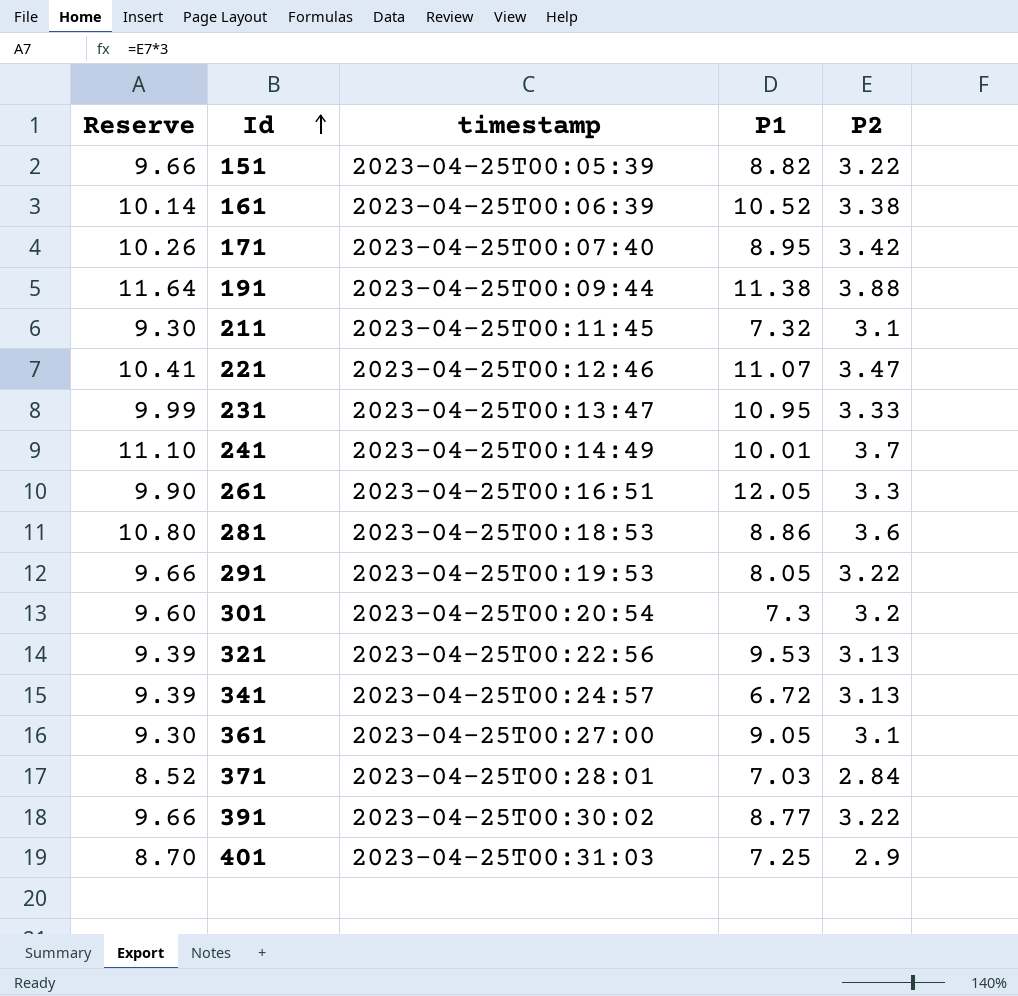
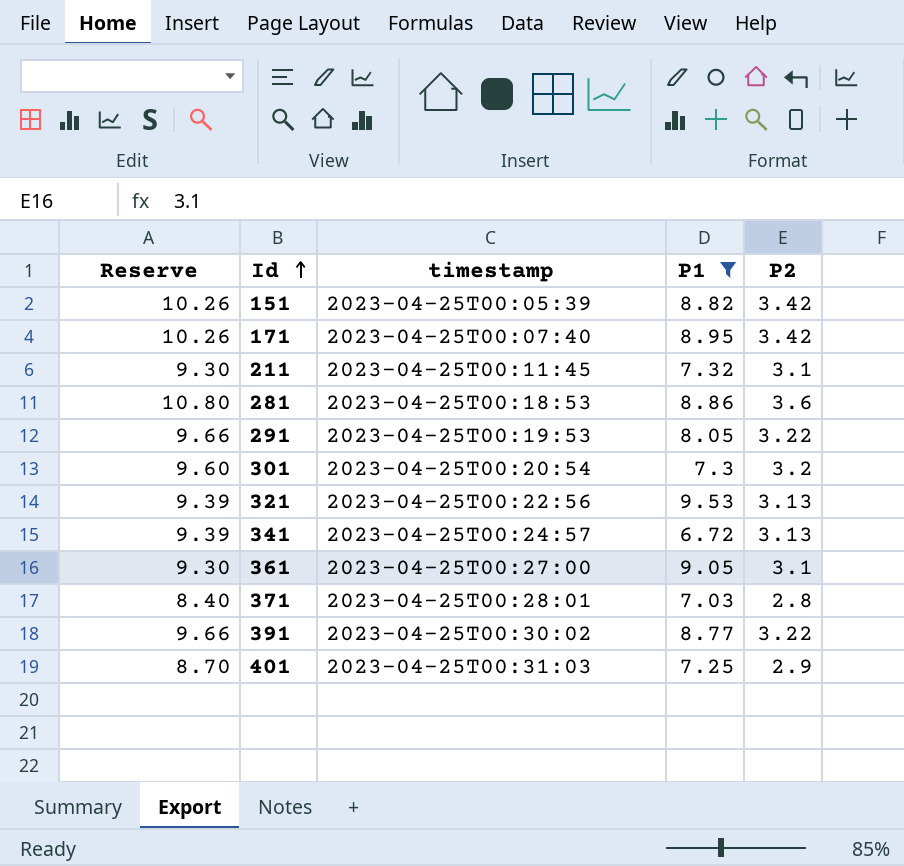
filter: none -> P1 <= 9.53
151 | Reserve: 9.66 -> 10.26
151 | P2: 3.22 -> 3.42
371 | Reserve: 8.52 -> 8.40
371 | P2: 2.84 -> 2.8

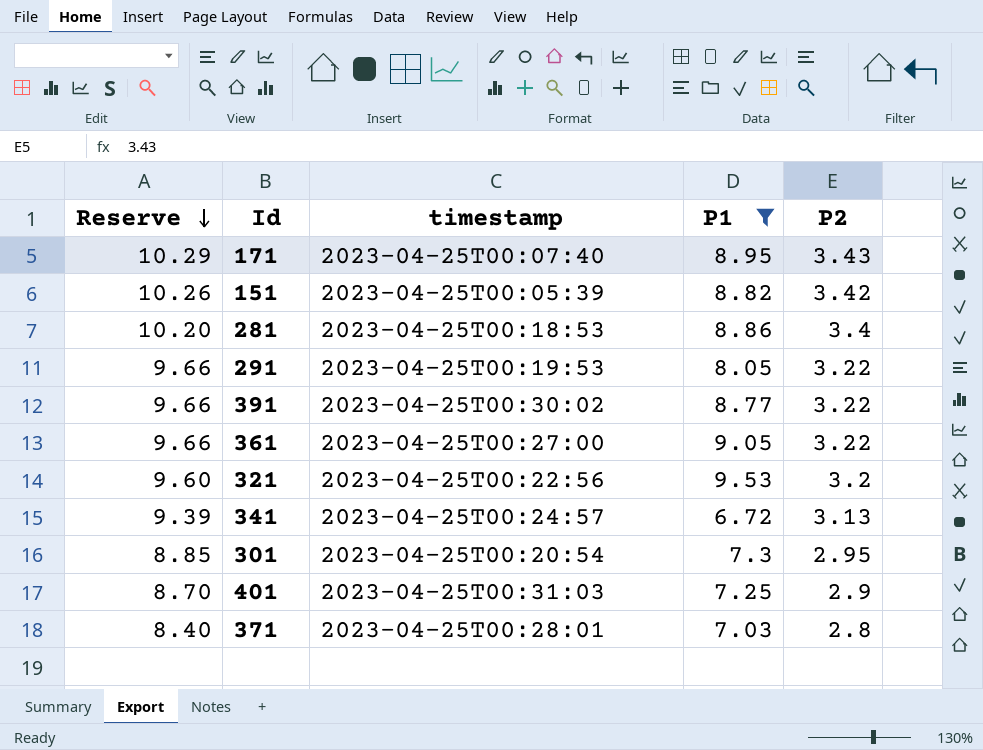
row order: Id ascending -> Reserve descending
row 211: 9.30 | 2023-04-25T00:11:45 | 7.32 | 3.1 -> none
171 | Reserve: 10.26 -> 10.29
171 | P2: 3.42 -> 3.43
281 | Reserve: 10.80 -> 10.20
281 | P2: 3.6 -> 3.4
361 | Reserve: 9.30 -> 9.66
361 | P2: 3.1 -> 3.22
321 | Reserve: 9.39 -> 9.60
321 | P2: 3.13 -> 3.2
301 | Reserve: 9.60 -> 8.85
301 | P2: 3.2 -> 2.95

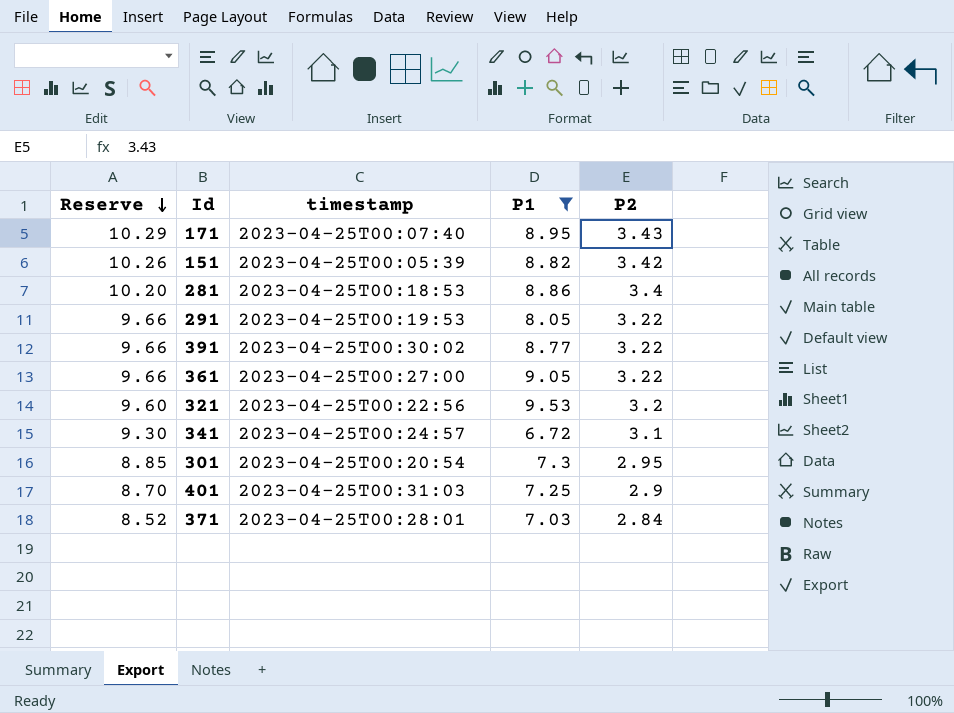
341 | Reserve: 9.39 -> 9.30
341 | P2: 3.13 -> 3.1
371 | Reserve: 8.40 -> 8.52
371 | P2: 2.8 -> 2.84

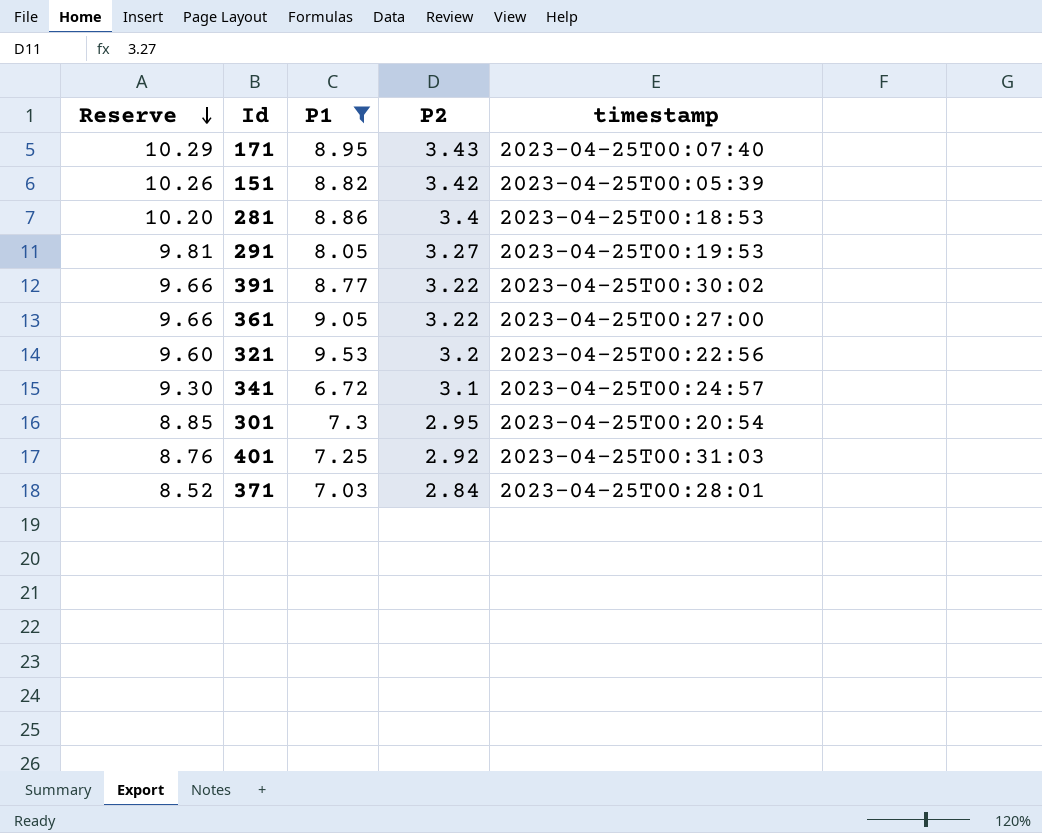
column timestamp | position: 3 -> 5
291 | Reserve: 9.66 -> 9.81
291 | P2: 3.22 -> 3.27
401 | Reserve: 8.70 -> 8.76
401 | P2: 2.9 -> 2.92

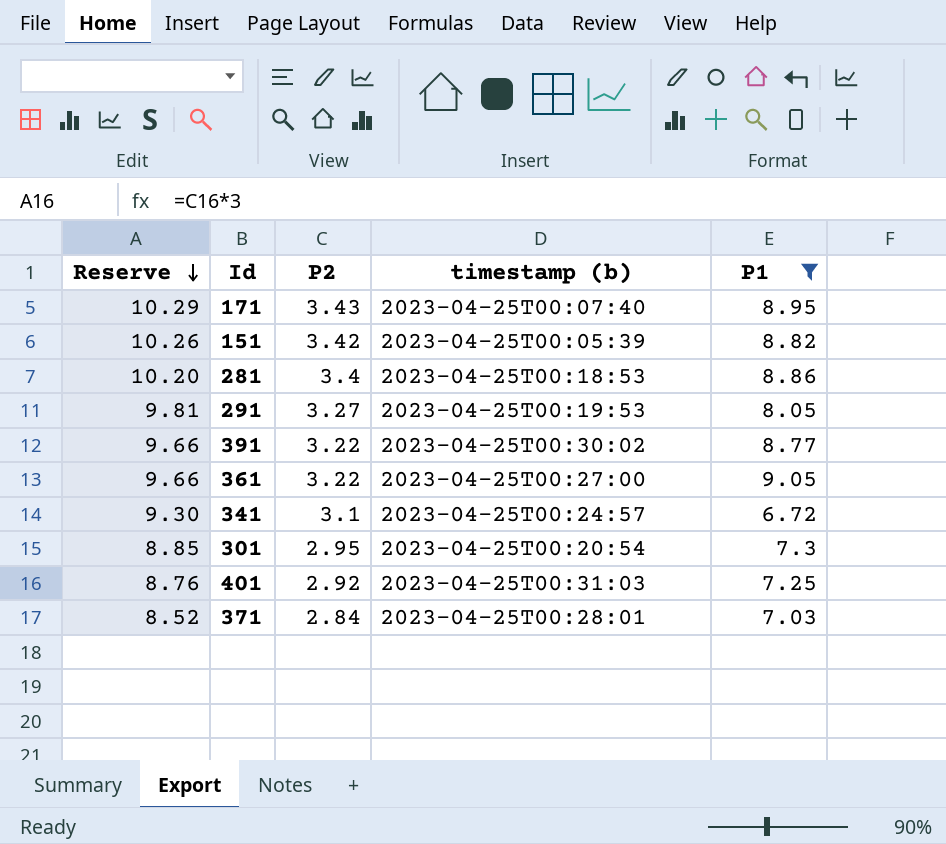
column name: timestamp -> timestamp (b)
column P1 | position: 3 -> 5
row 321: 9.60 | 9.53 | 3.2 | 2023-04-25T00:22:56 -> none

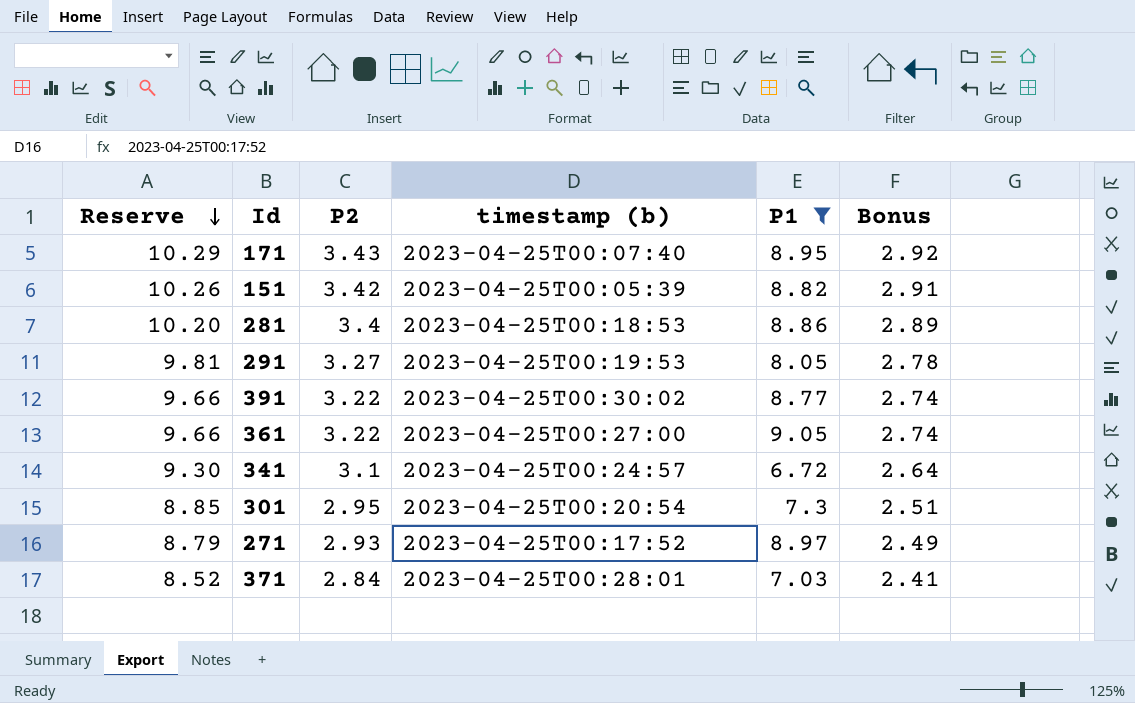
column Bonus | formula: none -> [P2] * 0.85
row 401: 8.76 | 2.92 | 2023-04-25T00:31:03 | 7.25 -> none
row 271: none -> 8.79 | 2.93 | 2023-04-25T00:17:52 | 8.97 | 2.49

